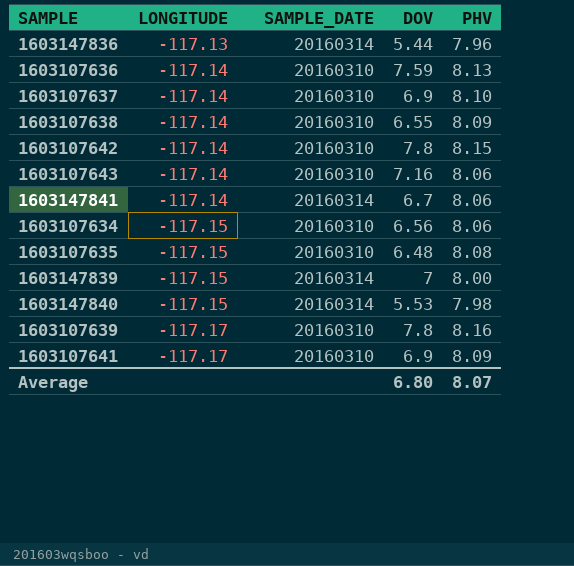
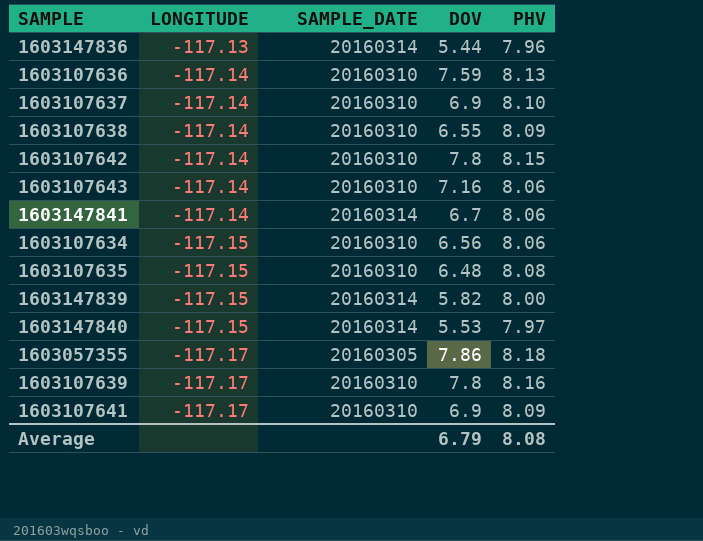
1603147839 | DOV: 7 -> 5.82
1603147840 | PHV: 7.98 -> 7.97
row 1603057355: none -> -117.17 | 20160305 | 7.86 | 8.18
Average | DOV: 6.80 -> 6.79
Average | PHV: 8.07 -> 8.08

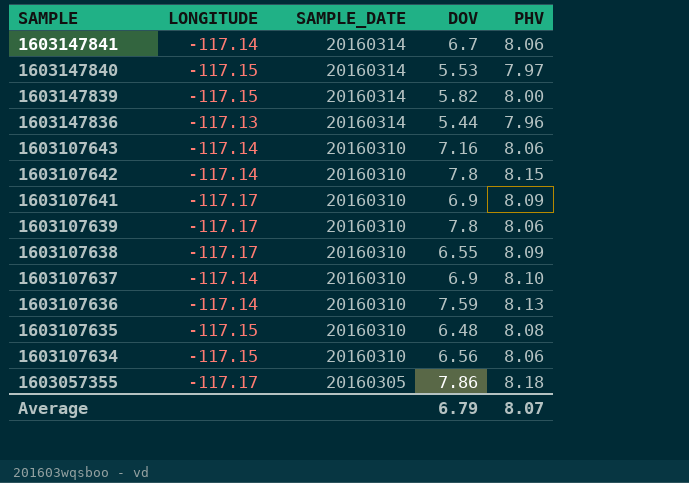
row order: LONGITUDE descending -> SAMPLE descending
1603107639 | PHV: 8.16 -> 8.06
1603107638 | LONGITUDE: -117.14 -> -117.17
Average | PHV: 8.08 -> 8.07

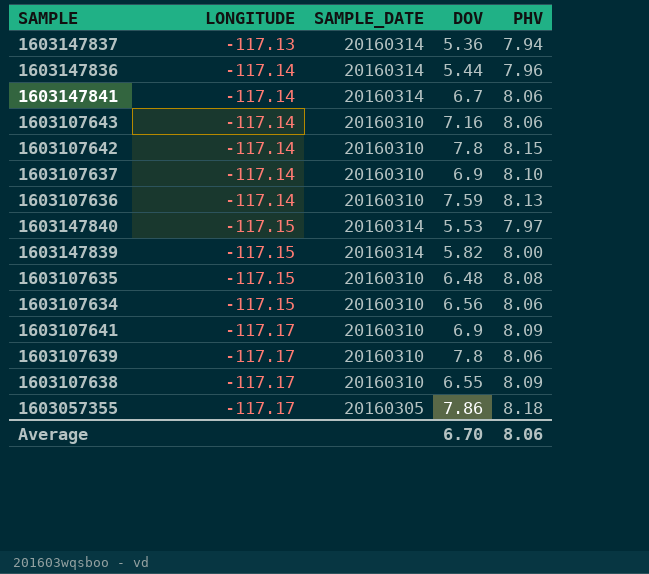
row order: SAMPLE descending -> LONGITUDE descending
row 1603147837: none -> -117.13 | 20160314 | 5.36 | 7.94
1603147836 | LONGITUDE: -117.13 -> -117.14
Average | DOV: 6.79 -> 6.70
Average | PHV: 8.07 -> 8.06

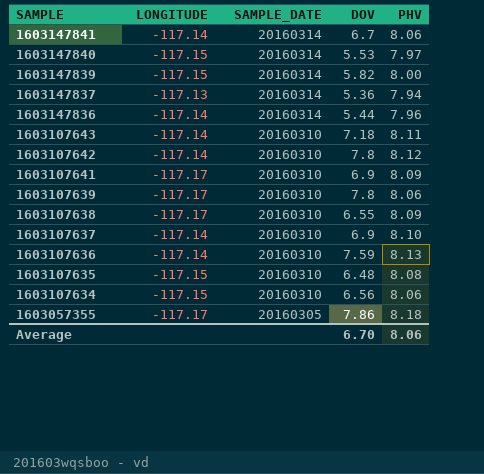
row order: LONGITUDE descending -> SAMPLE descending
1603107643 | DOV: 7.16 -> 7.18
1603107643 | PHV: 8.06 -> 8.11
1603107642 | PHV: 8.15 -> 8.12

